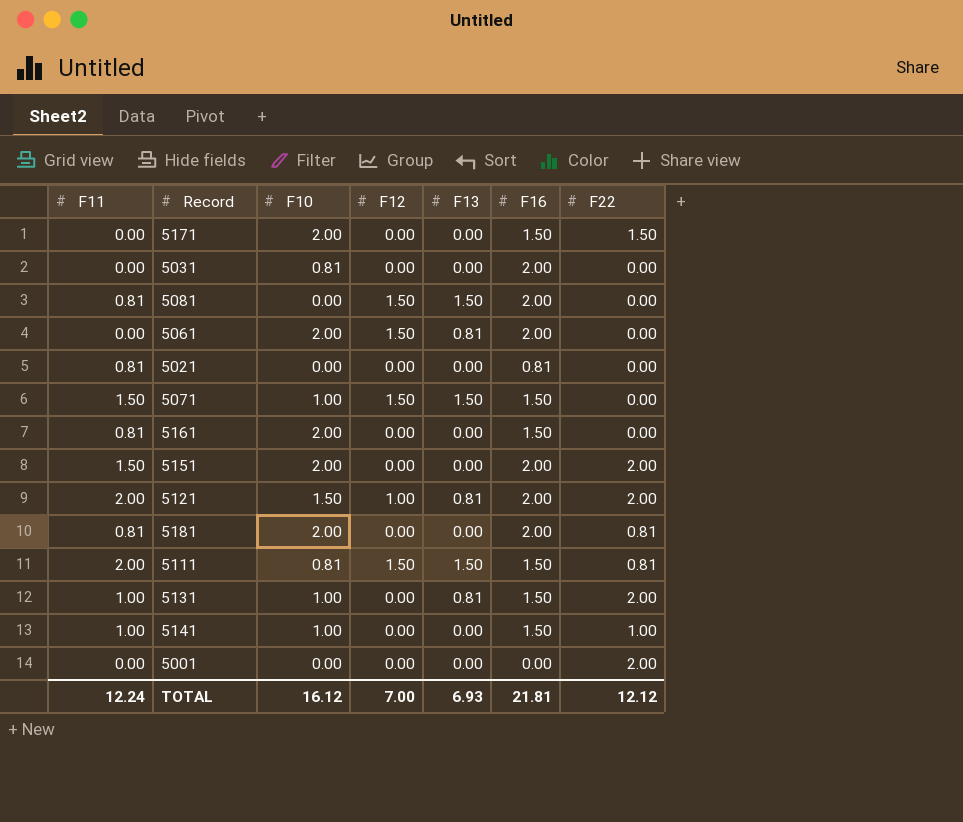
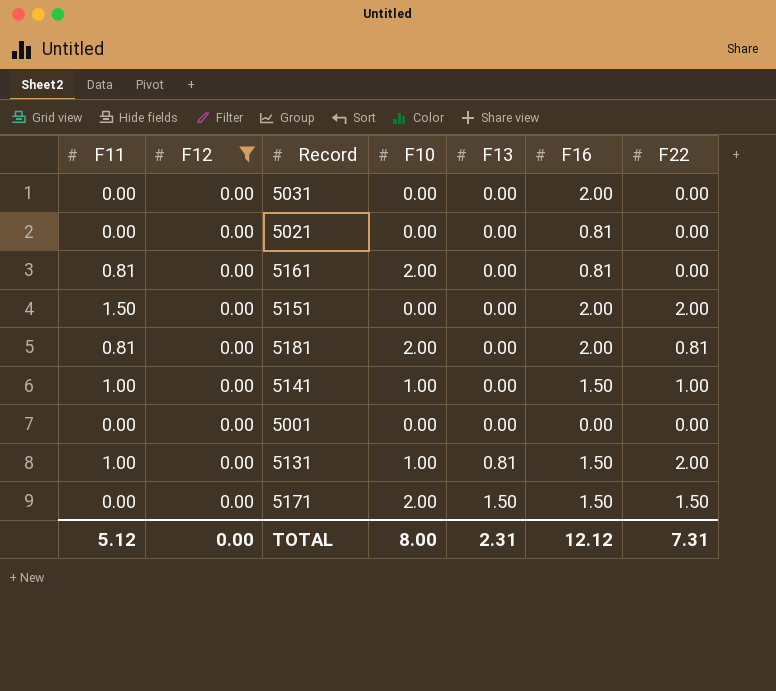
filter: none -> F12 = 0.00
row order: none -> F13 ascending
column F12 | position: 4 -> 2
5031 | F10: 0.81 -> 0.00
5021 | F11: 0.81 -> 0.00
5161 | F16: 1.50 -> 0.81
5151 | F10: 2.00 -> 0.00
5001 | F22: 2.00 -> 0.00
5171 | F13: 0.00 -> 1.50
TOTAL | F11: 12.24 -> 5.12
TOTAL | F12: 7.00 -> 0.00
TOTAL | F10: 16.12 -> 8.00
TOTAL | F13: 6.93 -> 2.31
TOTAL | F16: 21.81 -> 12.12
TOTAL | F22: 12.12 -> 7.31

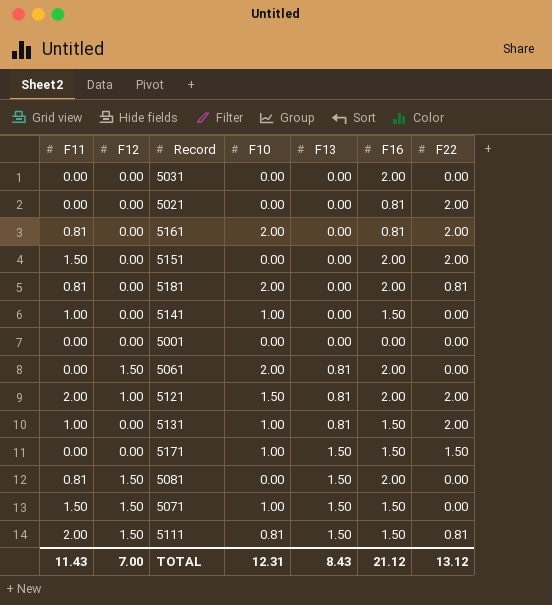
filter: F12 = 0.00 -> none
5021 | F22: 0.00 -> 2.00
5161 | F22: 0.00 -> 2.00
5141 | F22: 1.00 -> 0.00
5171 | F10: 2.00 -> 1.00
TOTAL | F11: 5.12 -> 11.43
TOTAL | F12: 0.00 -> 7.00
TOTAL | F10: 8.00 -> 12.31
TOTAL | F13: 2.31 -> 8.43
TOTAL | F16: 12.12 -> 21.12
TOTAL | F22: 7.31 -> 13.12

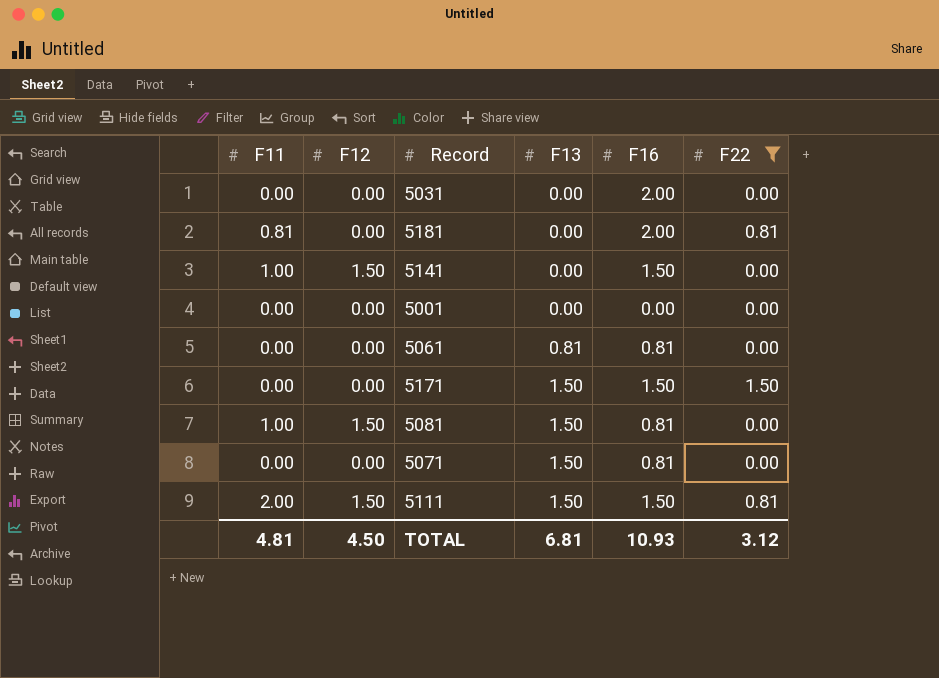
filter: none -> F22 != 2.00
column F10 | position: 4 -> none
5141 | F12: 0.00 -> 1.50
5061 | F12: 1.50 -> 0.00
5061 | F16: 2.00 -> 0.81
5081 | F11: 0.81 -> 1.00
5081 | F16: 2.00 -> 0.81
5071 | F11: 1.50 -> 0.00
5071 | F12: 1.50 -> 0.00
5071 | F16: 1.50 -> 0.81
TOTAL | F11: 11.43 -> 4.81
TOTAL | F12: 7.00 -> 4.50
TOTAL | F13: 8.43 -> 6.81
TOTAL | F16: 21.12 -> 10.93
TOTAL | F22: 13.12 -> 3.12

